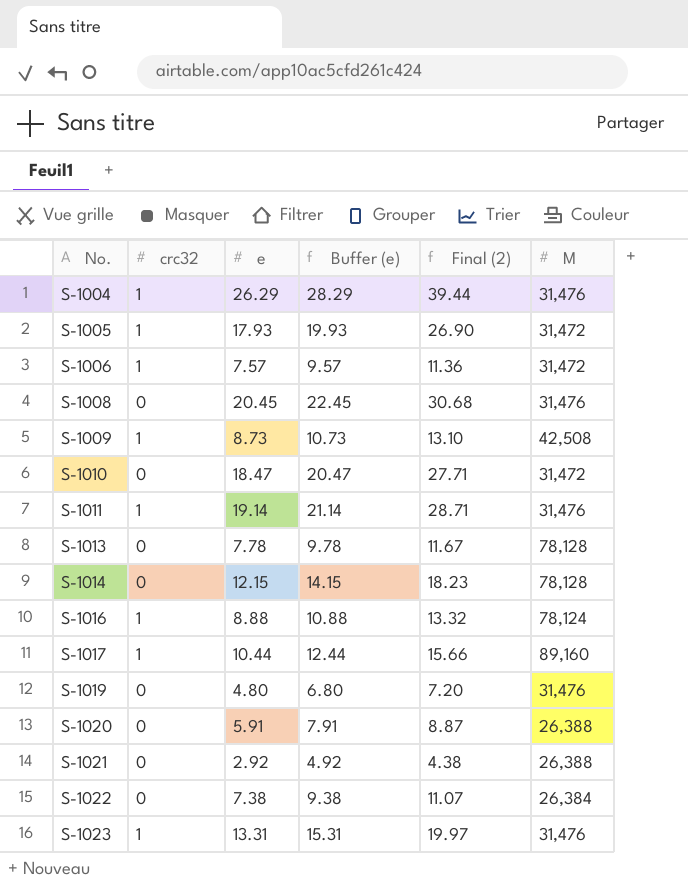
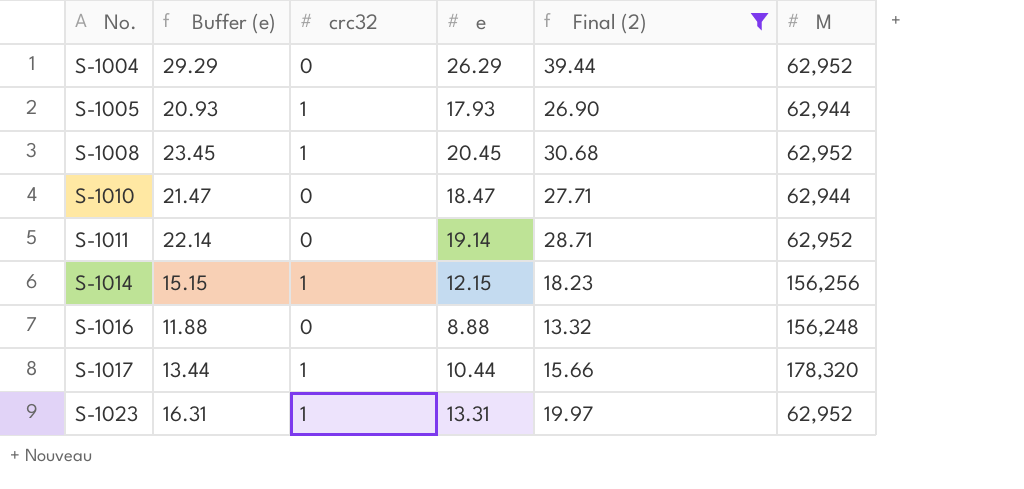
filter: none -> Final (2) >= 13.32
column Buffer (e) | formula: [e] + 2 -> [e] + 3
column Buffer (e) | position: 4 -> 2
S-1004 | crc32: 1 -> 0
S-1004 | M: 31,476 -> 62,952
S-1005 | M: 31,472 -> 62,944
S-1008 | crc32: 0 -> 1
S-1008 | M: 31,476 -> 62,952
S-1010 | M: 31,472 -> 62,944
S-1011 | crc32: 1 -> 0
S-1011 | M: 31,476 -> 62,952
S-1014 | crc32: 0 -> 1
S-1014 | M: 78,128 -> 156,256
S-1016 | crc32: 1 -> 0
S-1016 | M: 78,124 -> 156,248
S-1017 | M: 89,160 -> 178,320
S-1023 | M: 31,476 -> 62,952

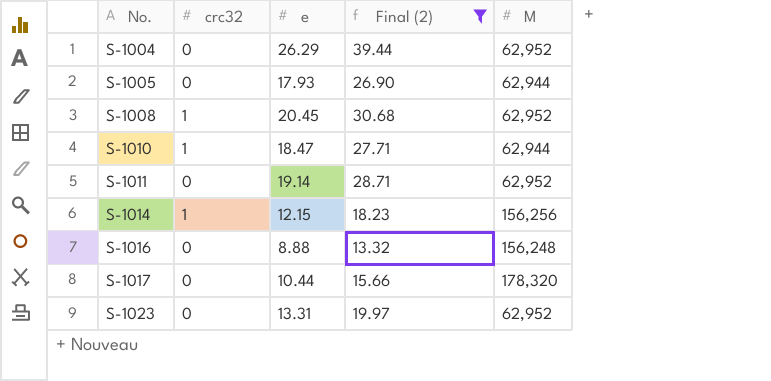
column Buffer (e) | formula: [e] + 3 -> none
S-1005 | crc32: 1 -> 0
S-1010 | crc32: 0 -> 1
S-1017 | crc32: 1 -> 0
S-1023 | crc32: 1 -> 0

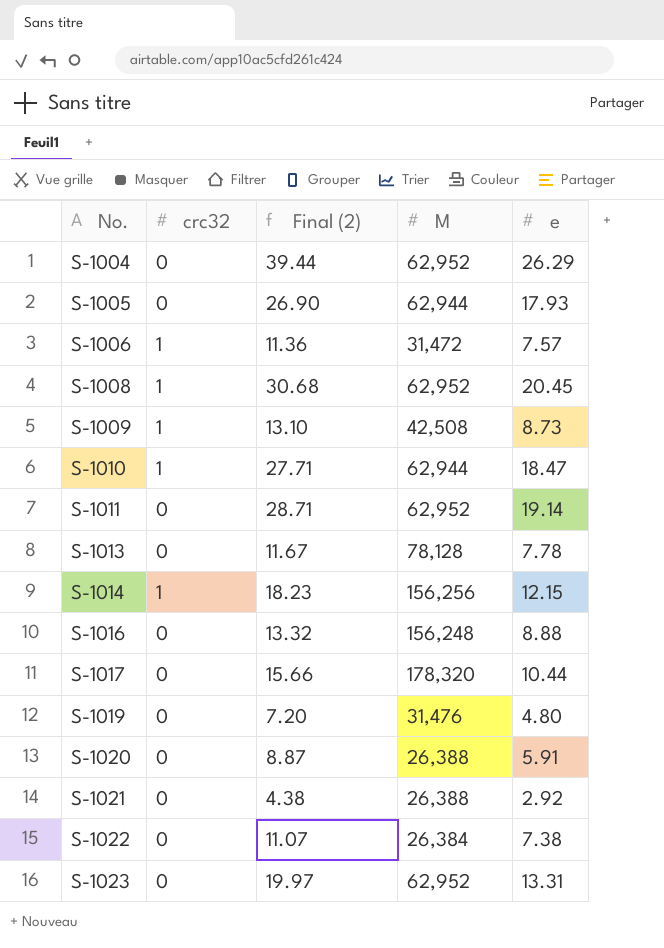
filter: Final (2) >= 13.32 -> none
column e | position: 3 -> 5

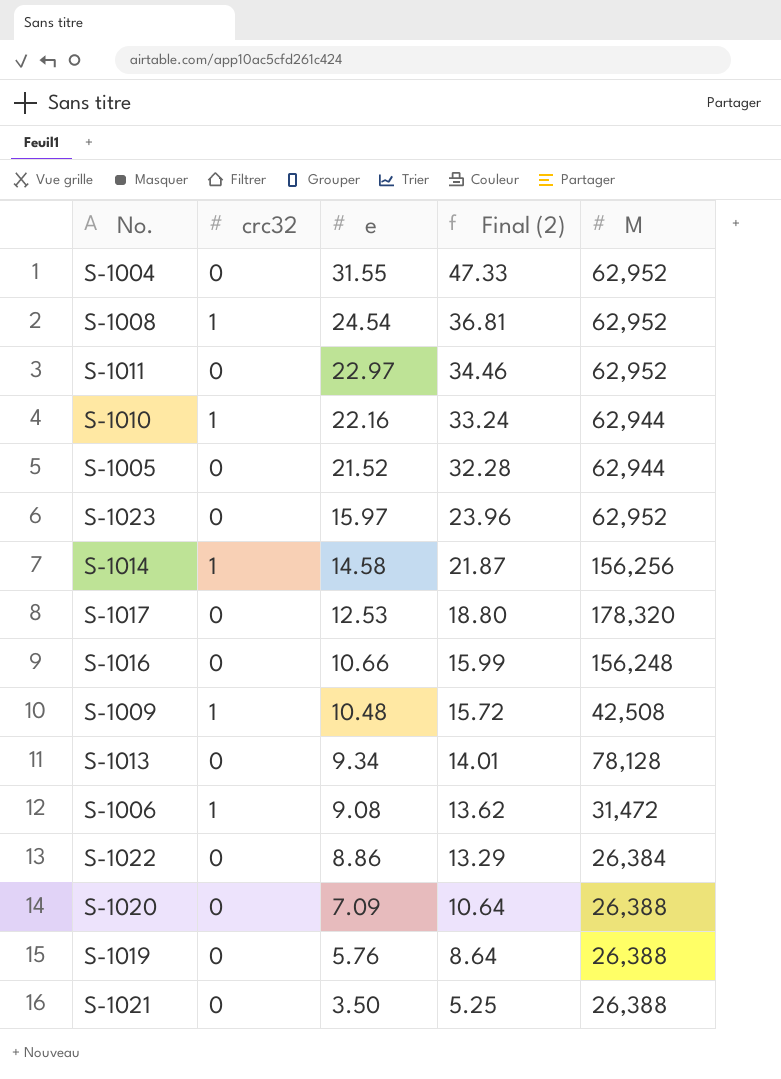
row order: No. ascending -> e descending
column e | position: 5 -> 3
S-1004 | e: 26.29 -> 31.55
S-1004 | Final (2): 39.44 -> 47.33
S-1008 | e: 20.45 -> 24.54
S-1008 | Final (2): 30.68 -> 36.81
S-1011 | e: 19.14 -> 22.97
S-1011 | Final (2): 28.71 -> 34.46
S-1010 | e: 18.47 -> 22.16
S-1010 | Final (2): 27.71 -> 33.24
S-1005 | e: 17.93 -> 21.52
S-1005 | Final (2): 26.90 -> 32.28
S-1023 | e: 13.31 -> 15.97
S-1023 | Final (2): 19.97 -> 23.96
S-1014 | e: 12.15 -> 14.58
S-1014 | Final (2): 18.23 -> 21.87
S-1017 | e: 10.44 -> 12.53
S-1017 | Final (2): 15.66 -> 18.80
S-1016 | e: 8.88 -> 10.66
S-1016 | Final (2): 13.32 -> 15.99
S-1009 | e: 8.73 -> 10.48
S-1009 | Final (2): 13.10 -> 15.72
S-1013 | e: 7.78 -> 9.34
S-1013 | Final (2): 11.67 -> 14.01
S-1006 | e: 7.57 -> 9.08
S-1006 | Final (2): 11.36 -> 13.62
S-1022 | e: 7.38 -> 8.86
S-1022 | Final (2): 11.07 -> 13.29
S-1020 | e: 5.91 -> 7.09
S-1020 | Final (2): 8.87 -> 10.64
S-1019 | e: 4.80 -> 5.76
S-1019 | Final (2): 7.20 -> 8.64
S-1019 | M: 31,476 -> 26,388
S-1021 | e: 2.92 -> 3.50
S-1021 | Final (2): 4.38 -> 5.25

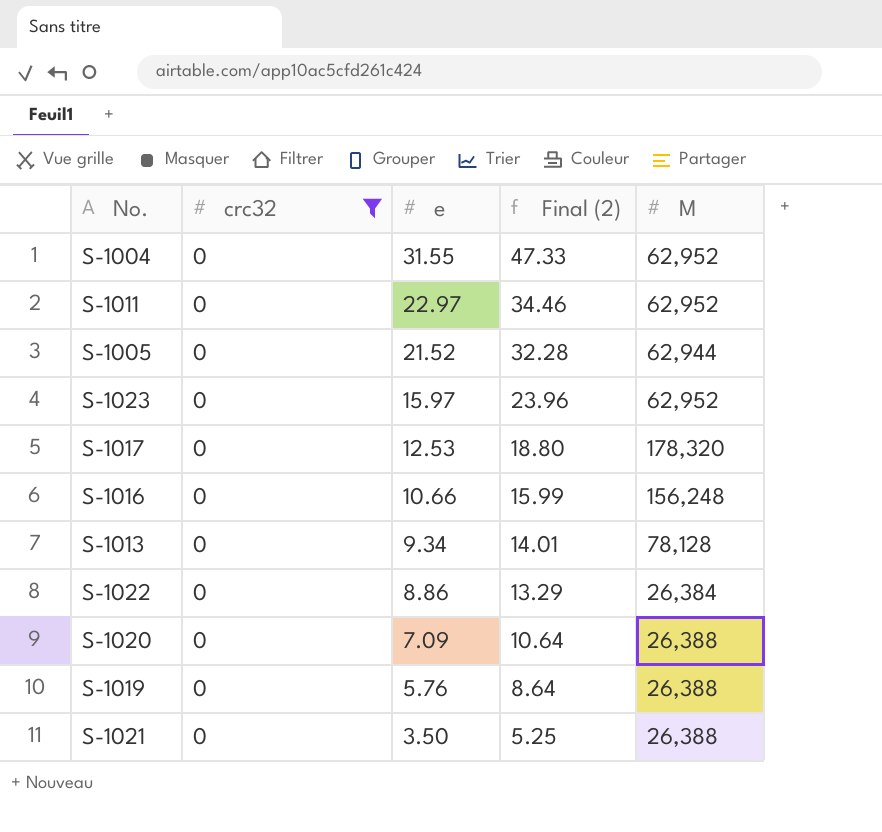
filter: none -> crc32 = 0

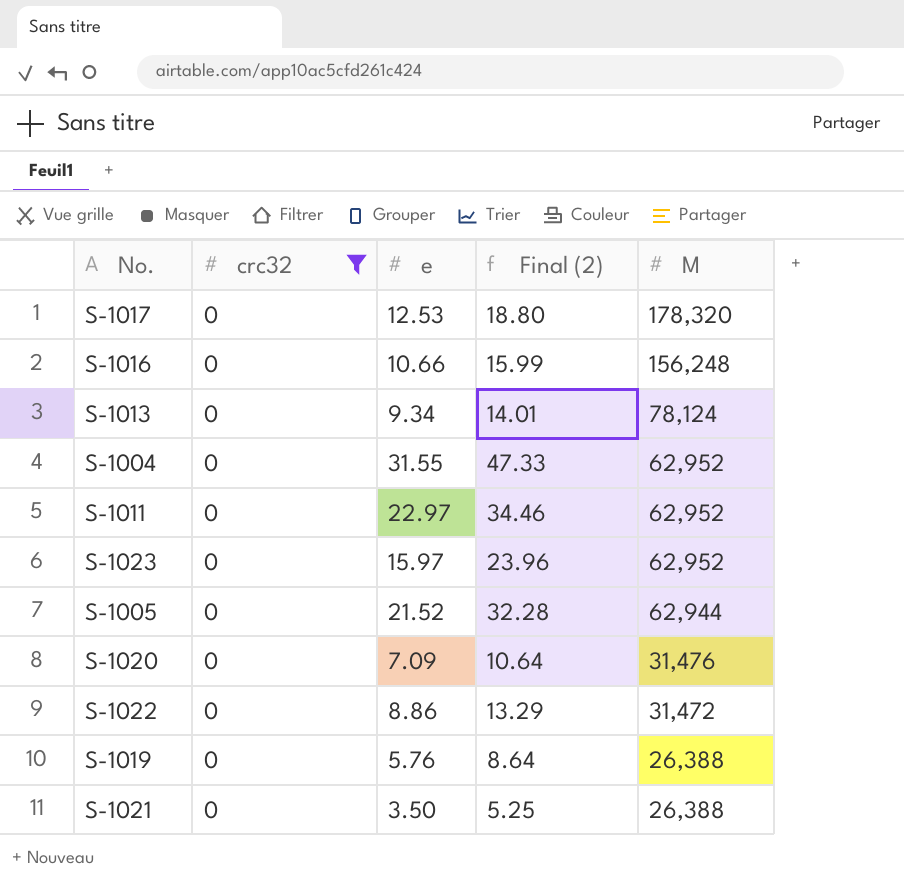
row order: e descending -> M descending
S-1013 | M: 78,128 -> 78,124
S-1020 | M: 26,388 -> 31,476
S-1022 | M: 26,384 -> 31,472

